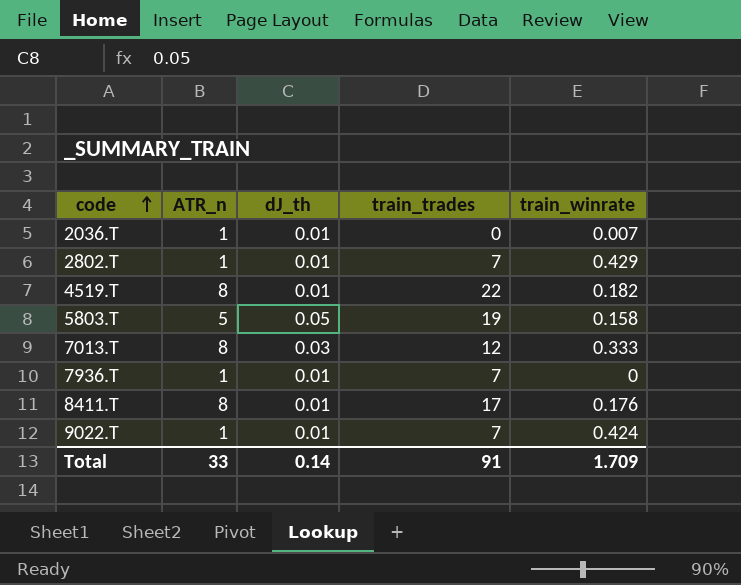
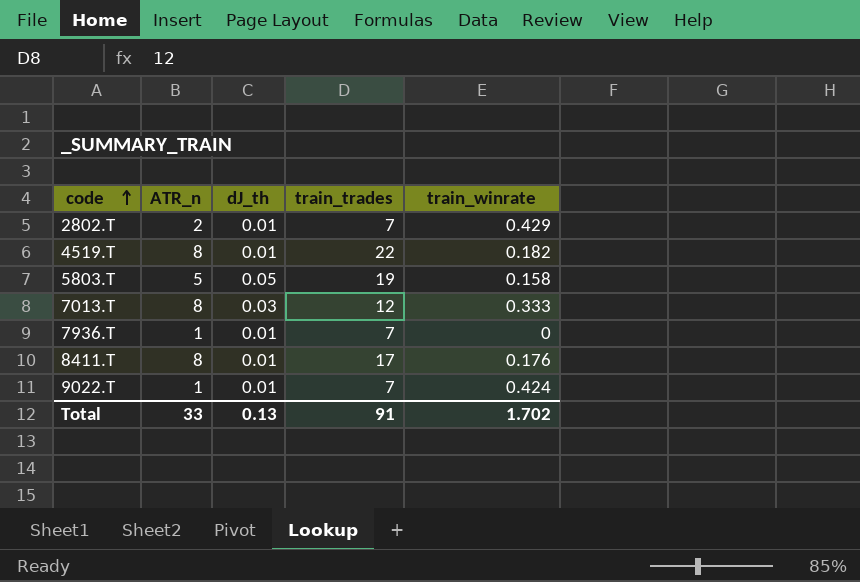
row 2036.T: 1 | 0.01 | 0 | 0.007 -> none
2802.T | ATR_n: 1 -> 2
Total | dJ_th: 0.14 -> 0.13
Total | train_winrate: 1.709 -> 1.702

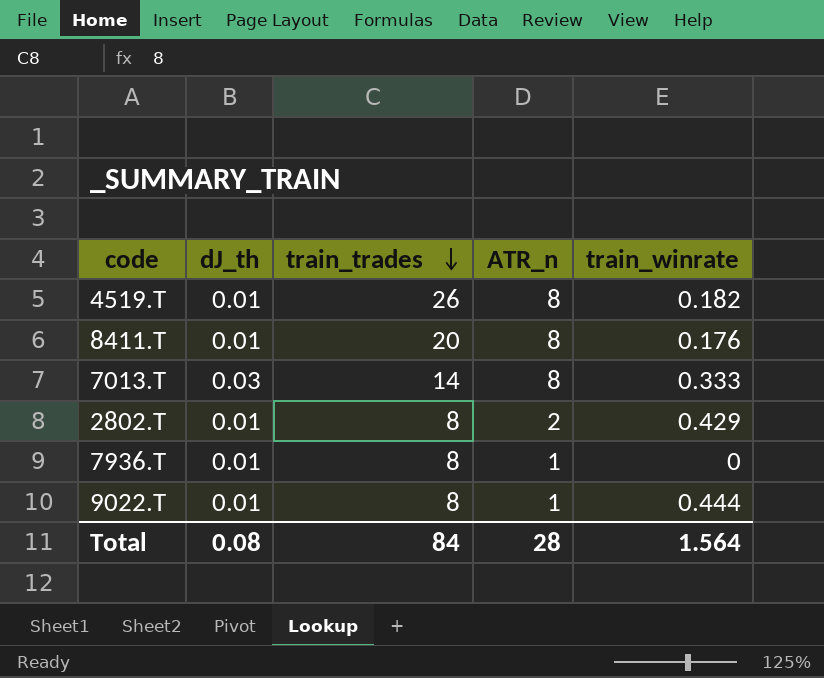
row order: code ascending -> train_trades descending
column ATR_n | position: 2 -> 4
row 5803.T: 5 | 0.05 | 19 | 0.158 -> none
4519.T | train_trades: 22 -> 26
8411.T | train_trades: 17 -> 20
7013.T | train_trades: 12 -> 14
2802.T | train_trades: 7 -> 8
7936.T | train_trades: 7 -> 8
9022.T | train_trades: 7 -> 8
9022.T | train_winrate: 0.424 -> 0.444
Total | dJ_th: 0.13 -> 0.08
Total | train_trades: 91 -> 84
Total | ATR_n: 33 -> 28
Total | train_winrate: 1.702 -> 1.564

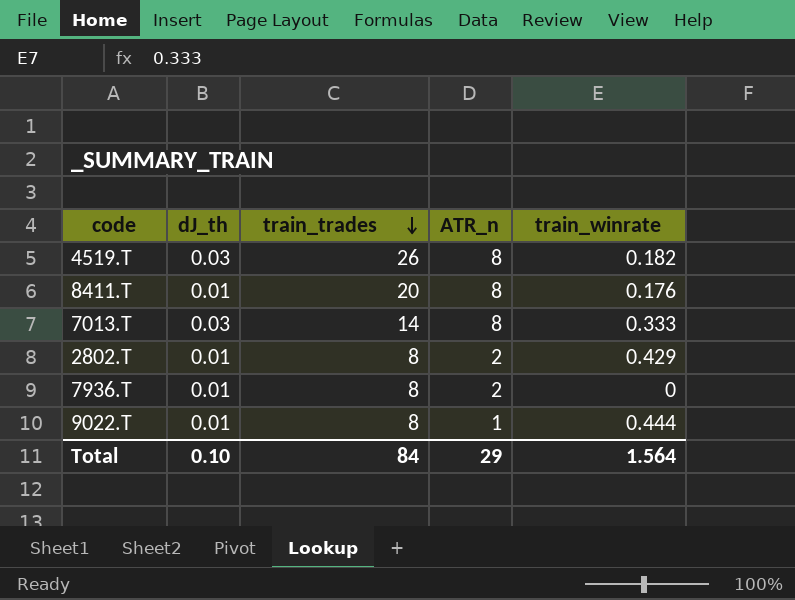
4519.T | dJ_th: 0.01 -> 0.03
7936.T | ATR_n: 1 -> 2
Total | dJ_th: 0.08 -> 0.10
Total | ATR_n: 28 -> 29

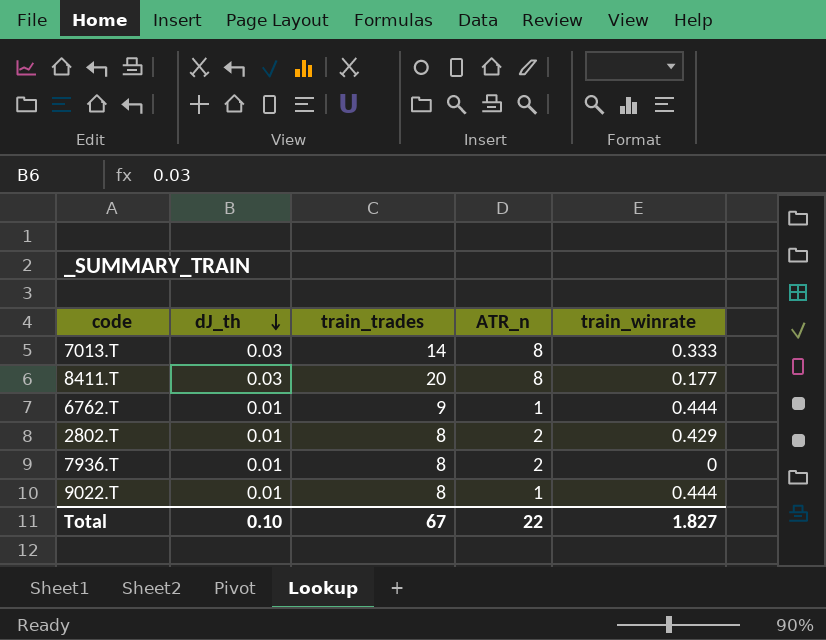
row order: train_trades descending -> dJ_th descending
row 4519.T: 0.03 | 26 | 8 | 0.182 -> none
8411.T | dJ_th: 0.01 -> 0.03
8411.T | train_winrate: 0.176 -> 0.177
row 6762.T: none -> 0.01 | 9 | 1 | 0.444
Total | train_trades: 84 -> 67
Total | ATR_n: 29 -> 22
Total | train_winrate: 1.564 -> 1.827

